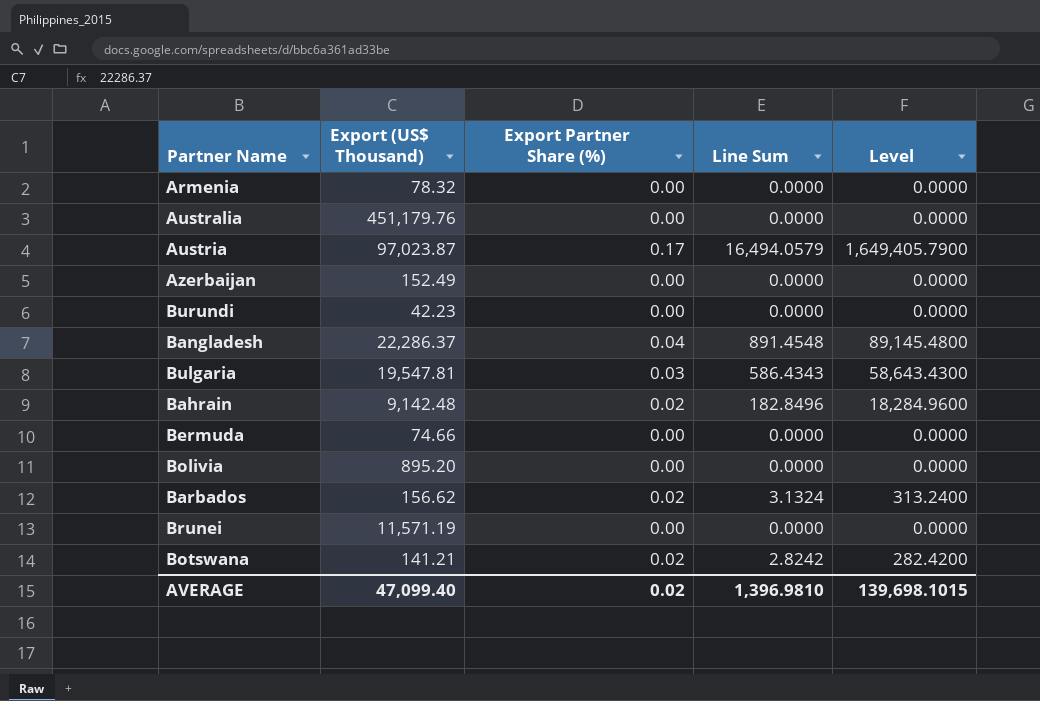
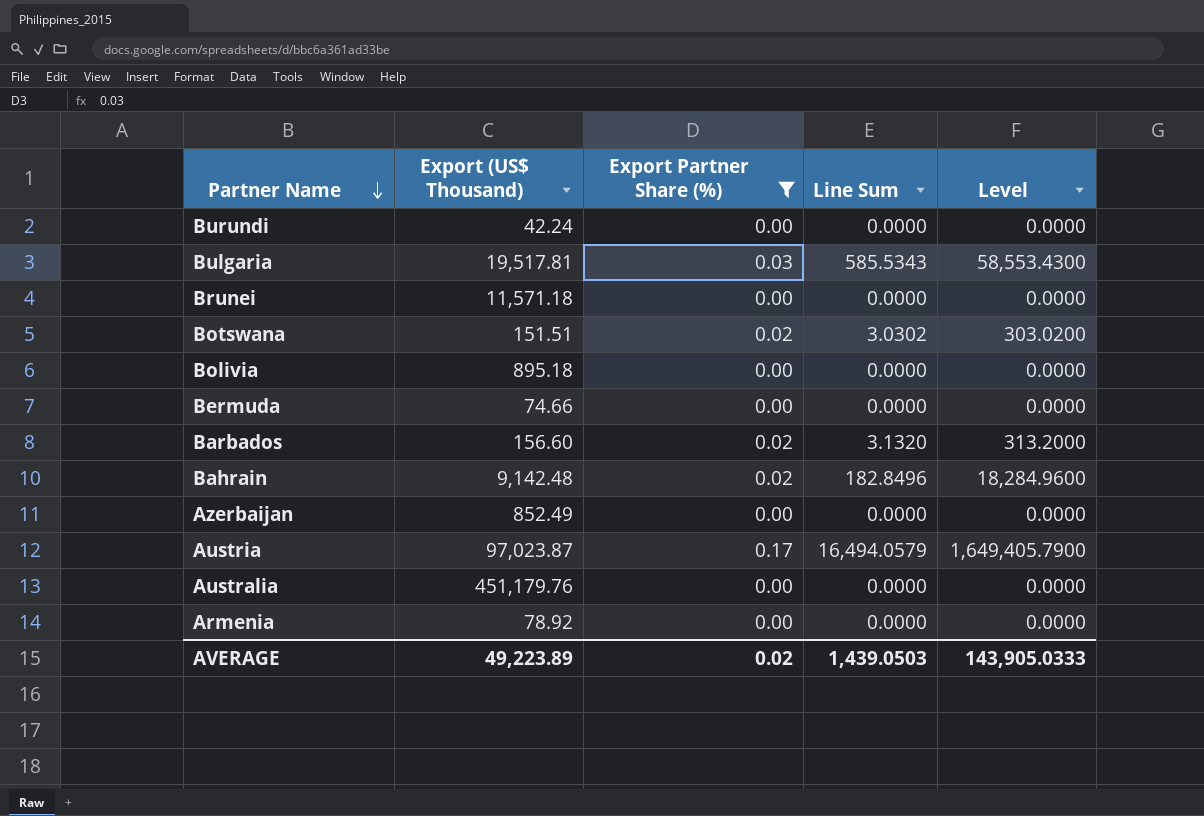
filter: none -> Export Partner Share (%) != 0.04
row order: none -> Partner Name descending
Burundi | Export (US$ Thousand): 42.23 -> 42.24
Bulgaria | Export (US$ Thousand): 19,547.81 -> 19,517.81
Bulgaria | Line Sum: 586.4343 -> 585.5343
Bulgaria | Level: 58,643.4300 -> 58,553.4300
Brunei | Export (US$ Thousand): 11,571.19 -> 11,571.18
Botswana | Export (US$ Thousand): 141.21 -> 151.51
Botswana | Line Sum: 2.8242 -> 3.0302
Botswana | Level: 282.4200 -> 303.0200
Bolivia | Export (US$ Thousand): 895.20 -> 895.18
Barbados | Export (US$ Thousand): 156.62 -> 156.60
Barbados | Line Sum: 3.1324 -> 3.1320
Barbados | Level: 313.2400 -> 313.2000
Azerbaijan | Export (US$ Thousand): 152.49 -> 852.49
Armenia | Export (US$ Thousand): 78.32 -> 78.92
AVERAGE | Export (US$ Thousand): 47,099.40 -> 49,223.89
AVERAGE | Line Sum: 1,396.9810 -> 1,439.0503
AVERAGE | Level: 139,698.1015 -> 143,905.0333

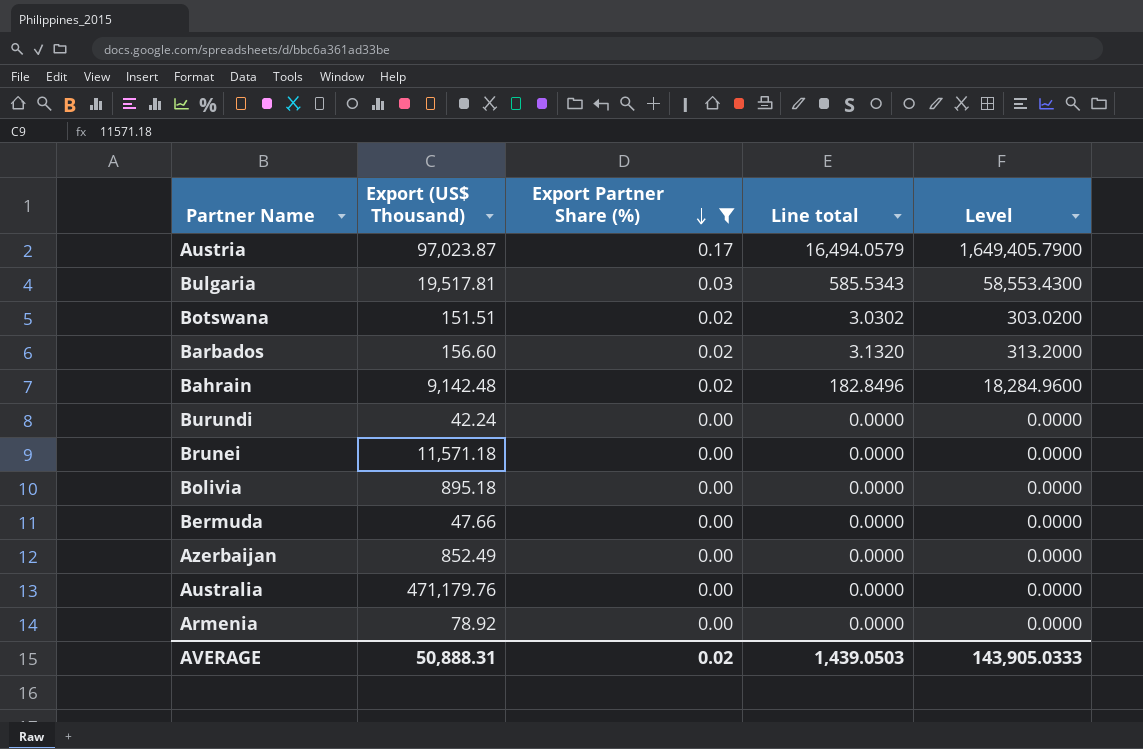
row order: Partner Name descending -> Export Partner Share (%) descending
column name: Line Sum -> Line total
Bermuda | Export (US$ Thousand): 74.66 -> 47.66
Australia | Export (US$ Thousand): 451,179.76 -> 471,179.76
AVERAGE | Export (US$ Thousand): 49,223.89 -> 50,888.31

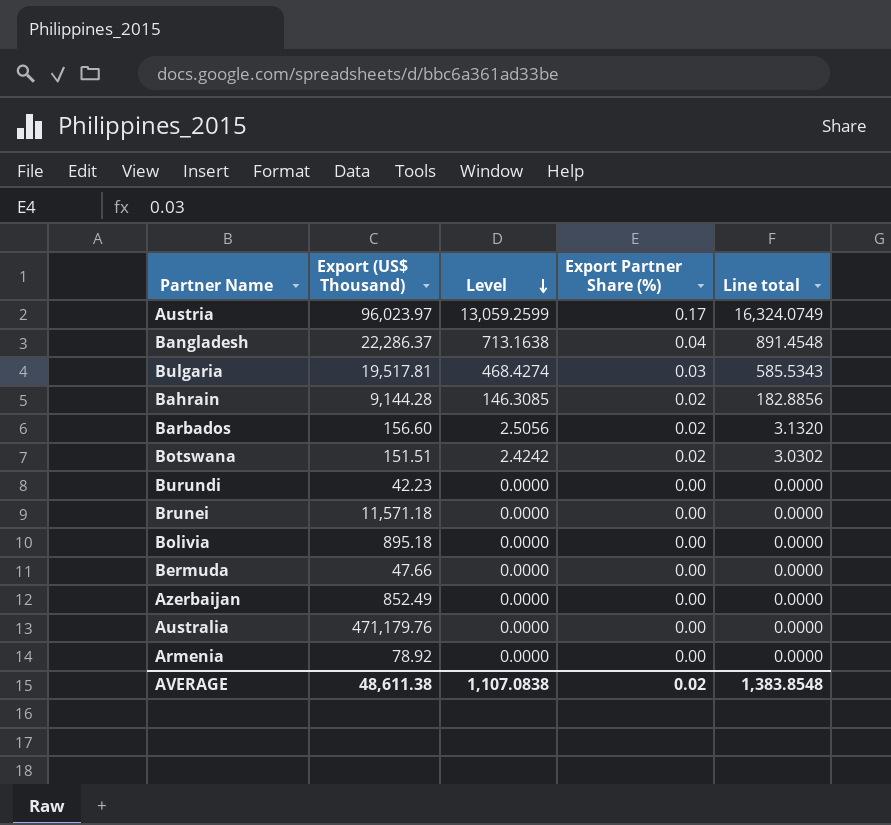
filter: Export Partner Share (%) != 0.04 -> none
row order: Export Partner Share (%) descending -> Level descending
column Level | formula: [Line total] * 100 -> [Line total] * 0.8
column Level | position: 5 -> 3
Austria | Export (US$ Thousand): 97,023.87 -> 96,023.97
Austria | Line total: 16,494.0579 -> 16,324.0749
Bahrain | Export (US$ Thousand): 9,142.48 -> 9,144.28
Bahrain | Line total: 182.8496 -> 182.8856
Burundi | Export (US$ Thousand): 42.24 -> 42.23
AVERAGE | Export (US$ Thousand): 50,888.31 -> 48,611.38
AVERAGE | Level: 143,905.0333 -> 1,107.0838
AVERAGE | Line total: 1,439.0503 -> 1,383.8548

